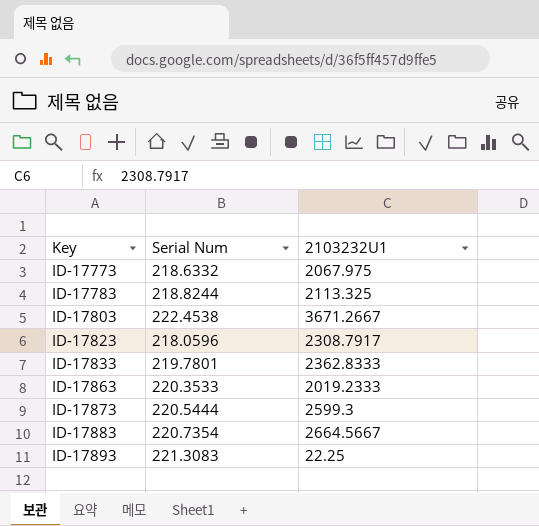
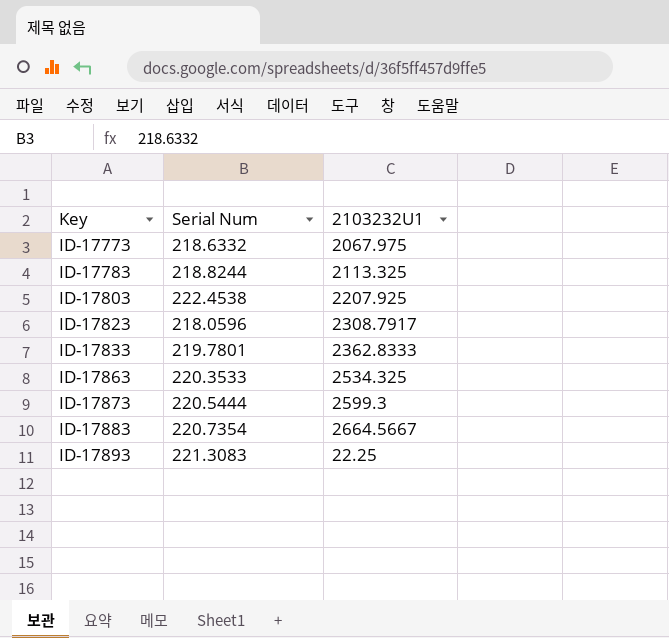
ID-17803 | 2103232U1: 3671.2667 -> 2207.925
ID-17863 | 2103232U1: 2019.2333 -> 2534.325

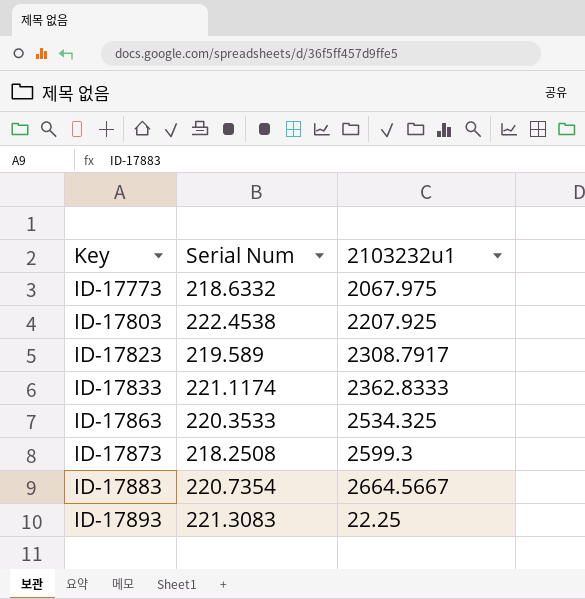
column name: 2103232U1 -> 2103232u1
row ID-17783: 218.8244 | 2113.325 -> none
ID-17823 | Serial Num: 218.0596 -> 219.589
ID-17833 | Serial Num: 219.7801 -> 221.1174
ID-17873 | Serial Num: 220.5444 -> 218.2508

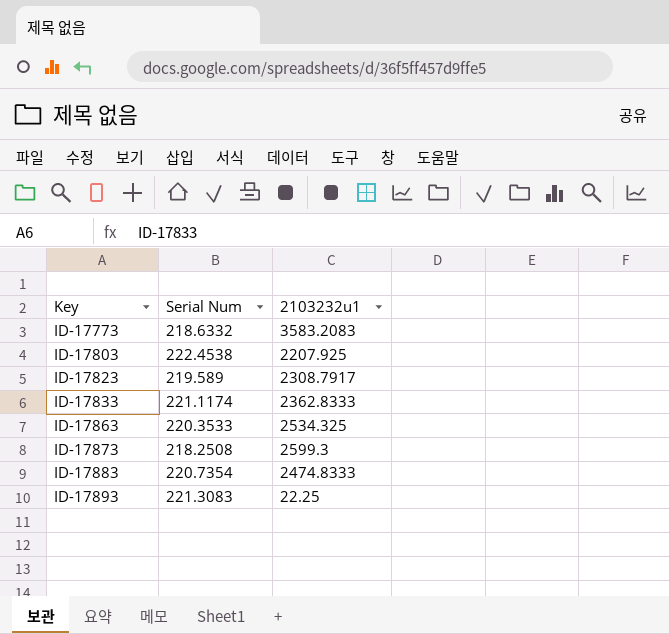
ID-17773 | 2103232u1: 2067.975 -> 3583.2083
ID-17883 | 2103232u1: 2664.5667 -> 2474.8333

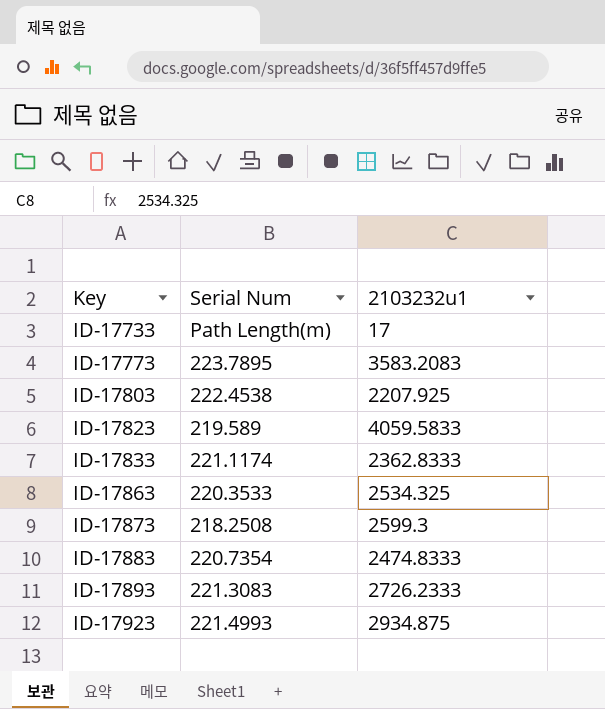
row ID-17733: none -> Path Length(m) | 17
ID-17773 | Serial Num: 218.6332 -> 223.7895
ID-17823 | 2103232u1: 2308.7917 -> 4059.5833
ID-17893 | 2103232u1: 22.25 -> 2726.2333
row ID-17923: none -> 221.4993 | 2934.875

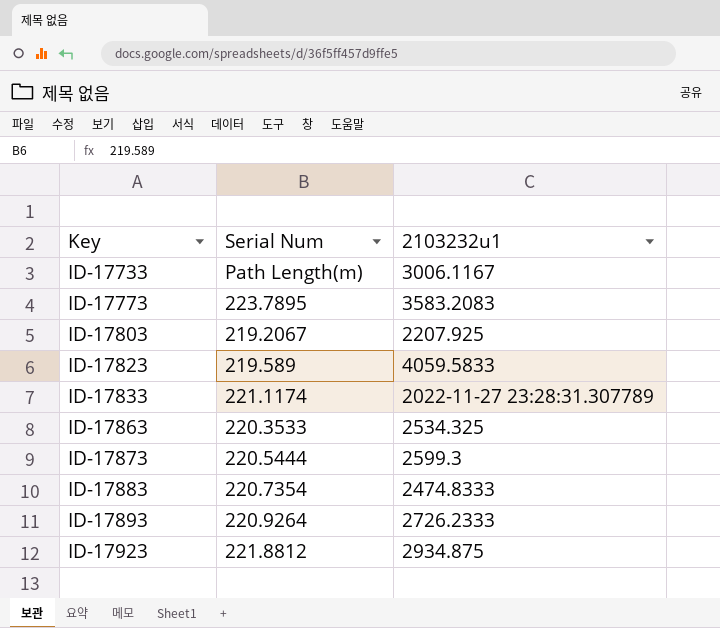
ID-17733 | 2103232u1: 17 -> 3006.1167
ID-17803 | Serial Num: 222.4538 -> 219.2067
ID-17833 | 2103232u1: 2362.8333 -> 2022-11-27 23:28:31.307789
ID-17873 | Serial Num: 218.2508 -> 220.5444
ID-17893 | Serial Num: 221.3083 -> 220.9264
ID-17923 | Serial Num: 221.4993 -> 221.8812

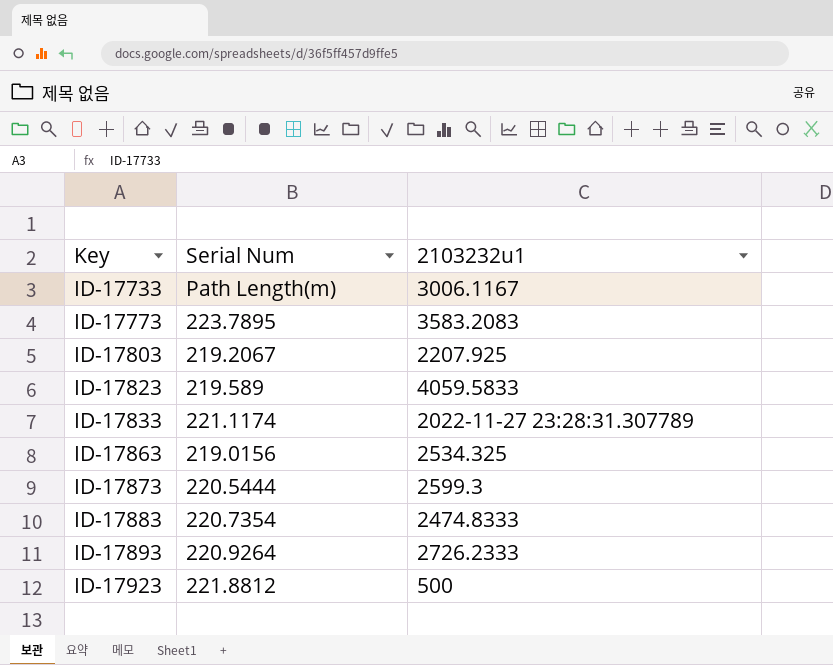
ID-17863 | Serial Num: 220.3533 -> 219.0156
ID-17923 | 2103232u1: 2934.875 -> 500

